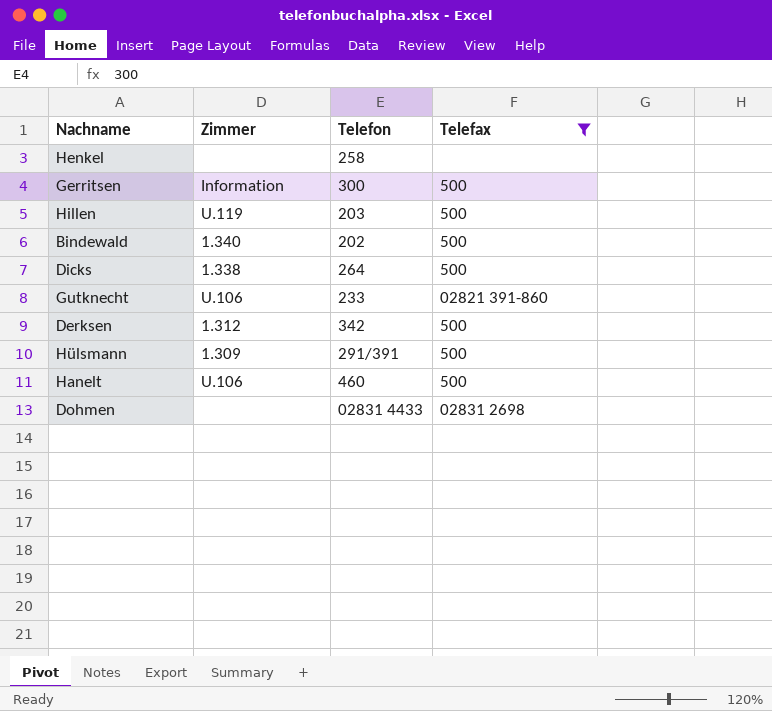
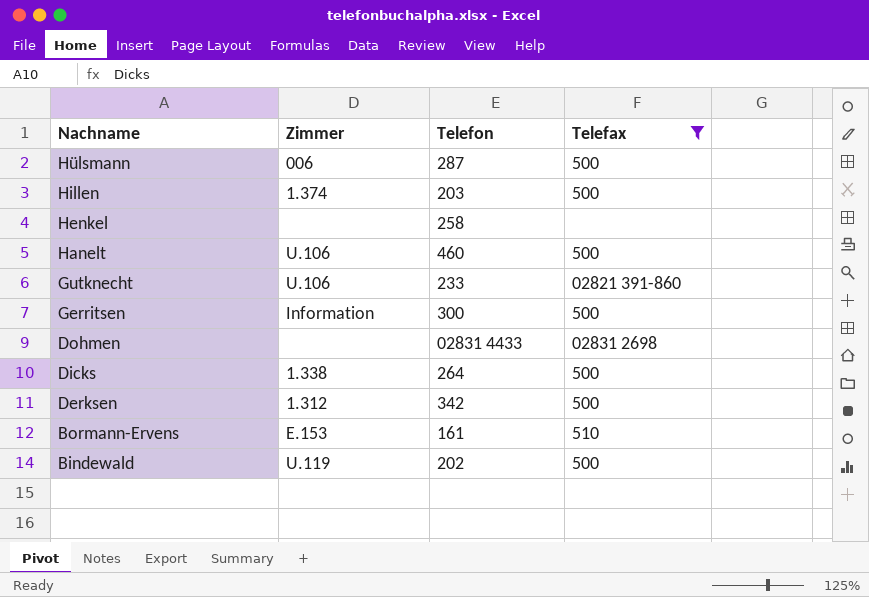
row order: none -> Nachname descending
Hülsmann | Zimmer: 1.309 -> 006
Hülsmann | Telefon: 291/391 -> 287
Hillen | Zimmer: U.119 -> 1.374
row Bormann-Ervens: none -> E.153 | 161 | 510
Bindewald | Zimmer: 1.340 -> U.119

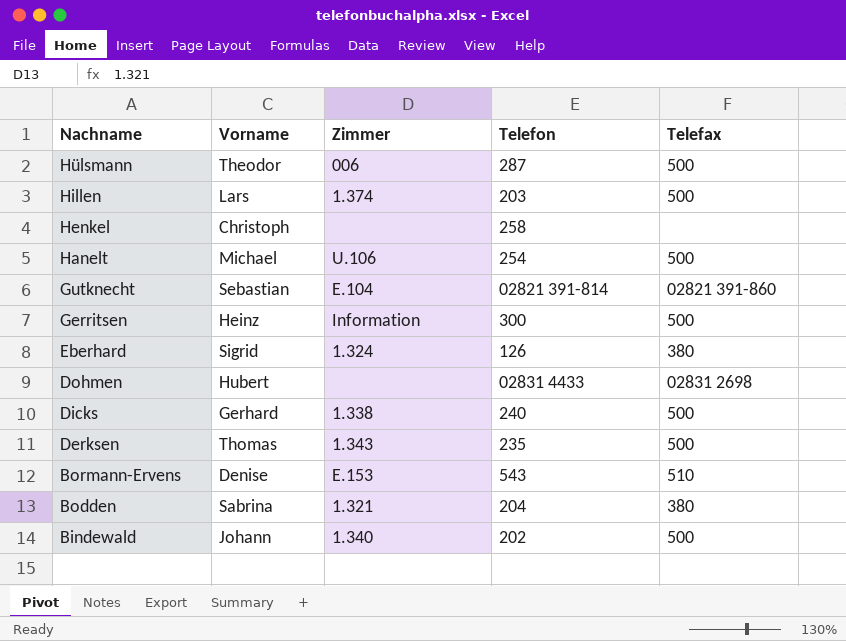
filter: Telefax != 380 -> none
column Vorname | position: none -> 2
Hanelt | Telefon: 460 -> 254
Gutknecht | Zimmer: U.106 -> E.104
Gutknecht | Telefon: 233 -> 02821 391-814
Dicks | Telefon: 264 -> 240
Derksen | Zimmer: 1.312 -> 1.343
Derksen | Telefon: 342 -> 235
Bormann-Ervens | Telefon: 161 -> 543
Bindewald | Zimmer: U.119 -> 1.340

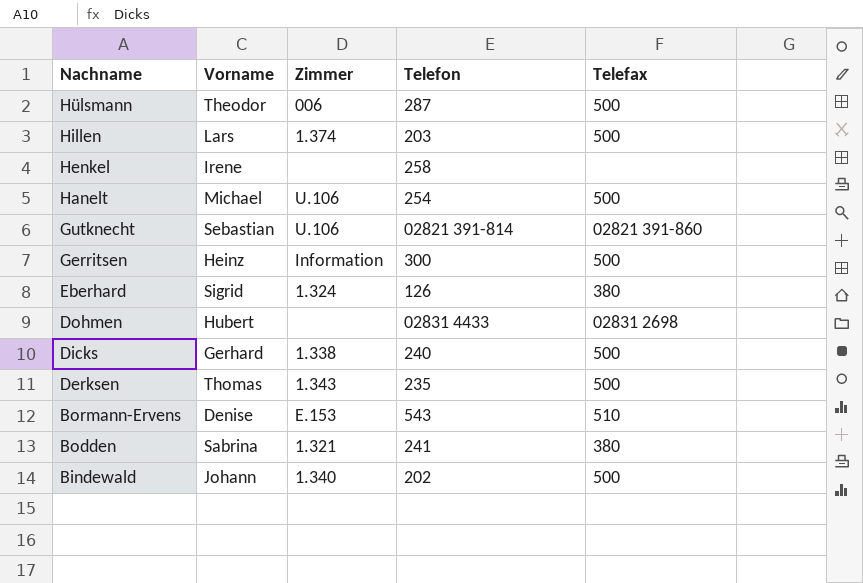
Henkel | Vorname: Christoph -> Irene
Gutknecht | Zimmer: E.104 -> U.106
Bodden | Telefon: 204 -> 241

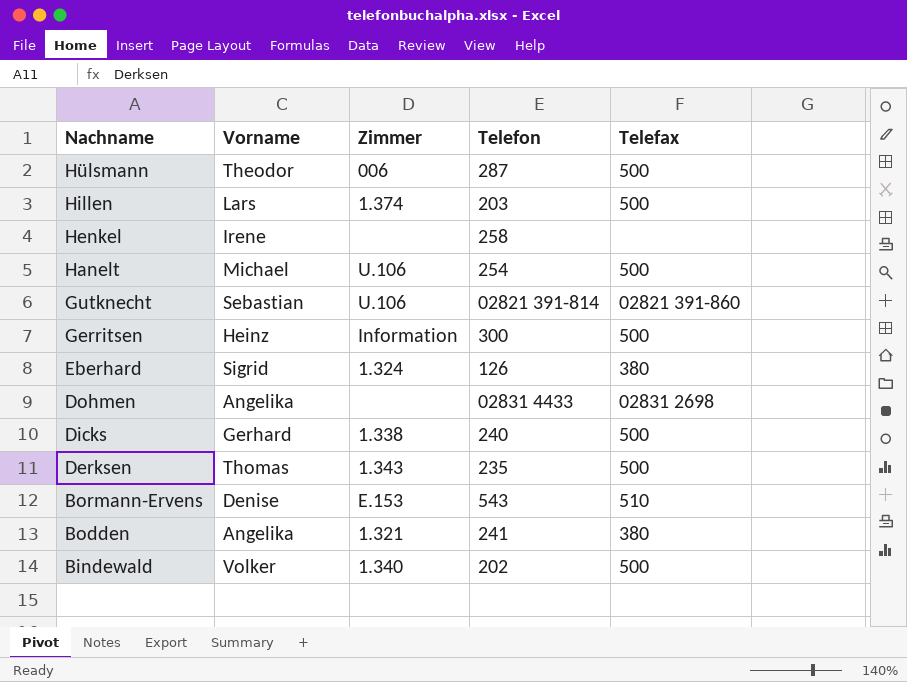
Dohmen | Vorname: Hubert -> Angelika
Bodden | Vorname: Sabrina -> Angelika
Bindewald | Vorname: Johann -> Volker

